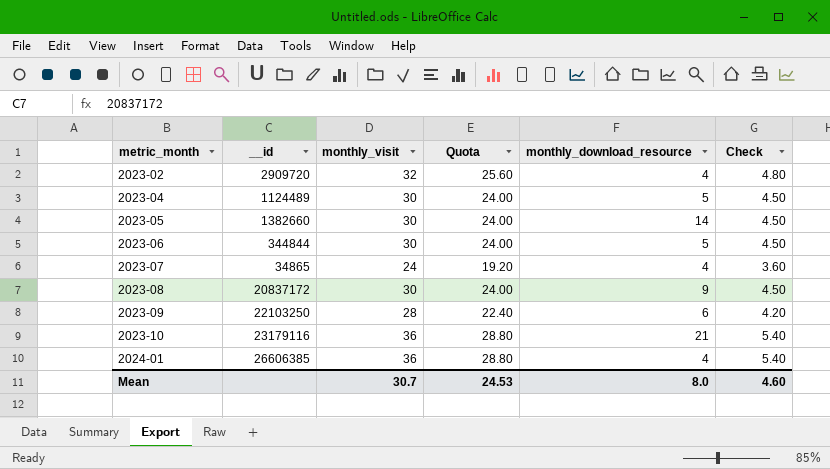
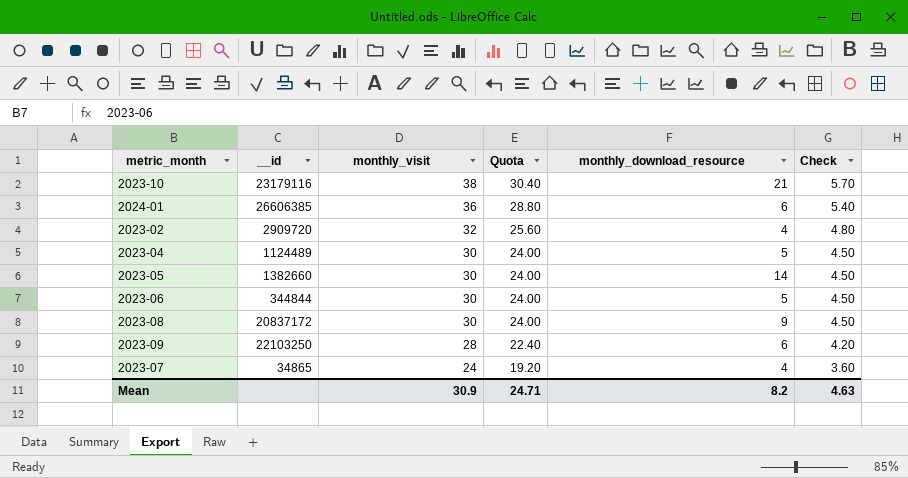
row order: metric_month ascending -> monthly_visit descending
2023-10 | monthly_visit: 36 -> 38
2023-10 | Quota: 28.80 -> 30.40
2023-10 | Check: 5.40 -> 5.70
2024-01 | monthly_download_resource: 4 -> 6
Mean | monthly_visit: 30.7 -> 30.9
Mean | Quota: 24.53 -> 24.71
Mean | monthly_download_resource: 8.0 -> 8.2
Mean | Check: 4.60 -> 4.63

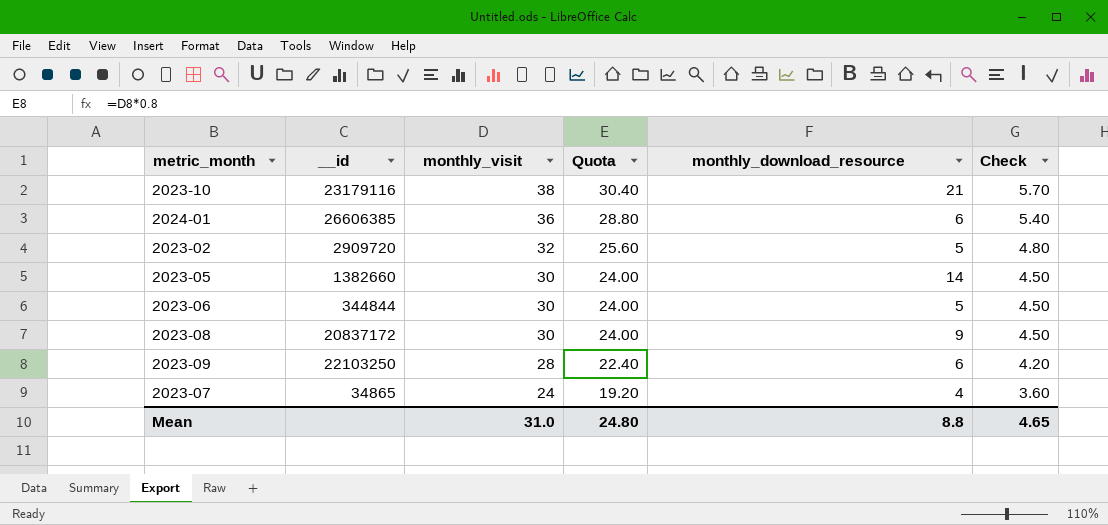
row 2023-04: 1124489 | 30 | 24.00 | 5 | 4.50 -> none
2023-02 | monthly_download_resource: 4 -> 5
Mean | monthly_visit: 30.9 -> 31.0
Mean | Quota: 24.71 -> 24.80
Mean | monthly_download_resource: 8.2 -> 8.8
Mean | Check: 4.63 -> 4.65

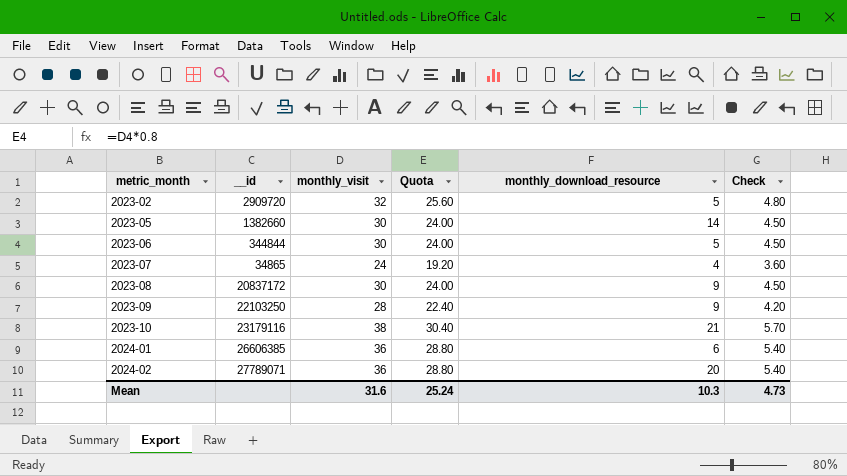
row order: monthly_visit descending -> metric_month ascending
2023-09 | monthly_download_resource: 6 -> 9
row 2024-02: none -> 27789071 | 36 | 28.80 | 20 | 5.40
Mean | monthly_visit: 31.0 -> 31.6
Mean | Quota: 24.80 -> 25.24
Mean | monthly_download_resource: 8.8 -> 10.3
Mean | Check: 4.65 -> 4.73

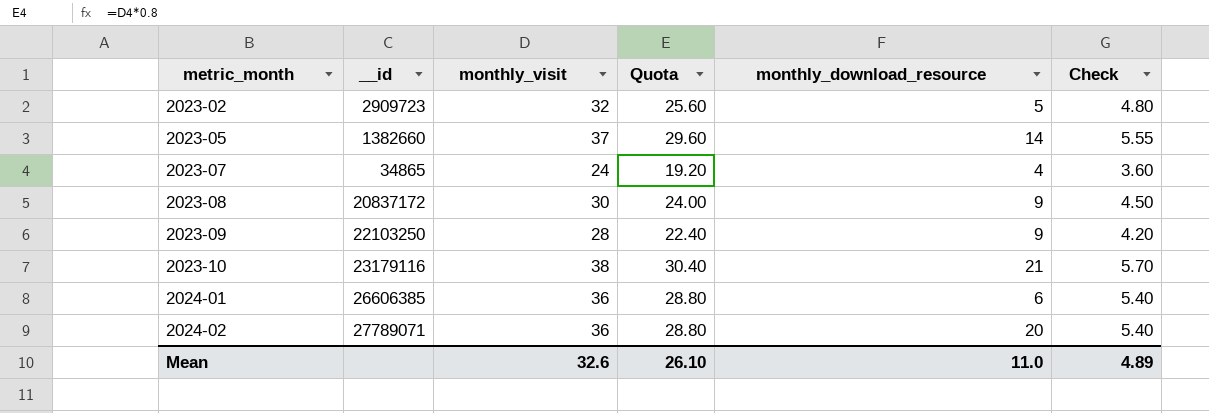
row 2023-06: 344844 | 30 | 24.00 | 5 | 4.50 -> none
2023-02 | __id: 2909720 -> 2909723
2023-05 | monthly_visit: 30 -> 37
2023-05 | Quota: 24.00 -> 29.60
2023-05 | Check: 4.50 -> 5.55
Mean | monthly_visit: 31.6 -> 32.6
Mean | Quota: 25.24 -> 26.10
Mean | monthly_download_resource: 10.3 -> 11.0
Mean | Check: 4.73 -> 4.89

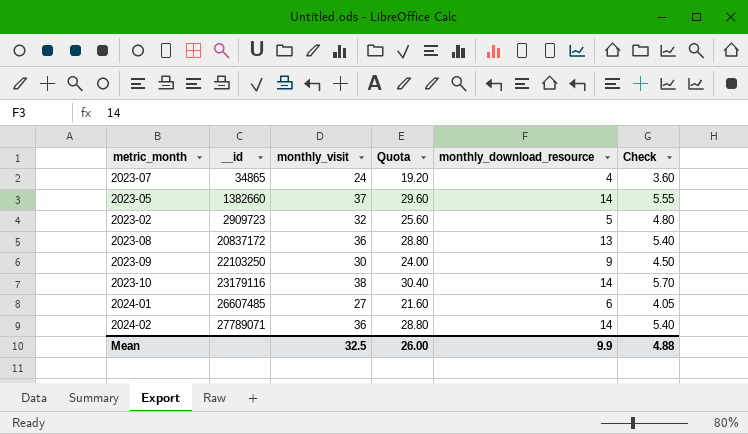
row order: metric_month ascending -> __id ascending
2023-08 | monthly_visit: 30 -> 36
2023-08 | Quota: 24.00 -> 28.80
2023-08 | monthly_download_resource: 9 -> 13
2023-08 | Check: 4.50 -> 5.40
2023-09 | monthly_visit: 28 -> 30
2023-09 | Quota: 22.40 -> 24.00
2023-09 | Check: 4.20 -> 4.50
2023-10 | monthly_download_resource: 21 -> 14
2024-01 | __id: 26606385 -> 26607485
2024-01 | monthly_visit: 36 -> 27
2024-01 | Quota: 28.80 -> 21.60
2024-01 | Check: 5.40 -> 4.05
2024-02 | monthly_download_resource: 20 -> 14
Mean | monthly_visit: 32.6 -> 32.5
Mean | Quota: 26.10 -> 26.00
Mean | monthly_download_resource: 11.0 -> 9.9
Mean | Check: 4.89 -> 4.88

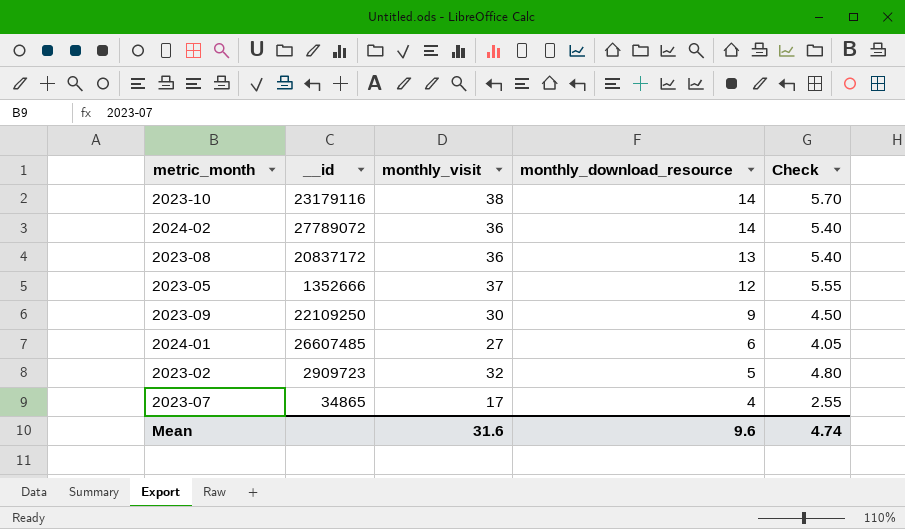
row order: __id ascending -> monthly_download_resource descending
column Quota | formula: [monthly_visit] * 0.8 -> none
2024-02 | __id: 27789071 -> 27789072
2023-05 | __id: 1382660 -> 1352666
2023-05 | monthly_download_resource: 14 -> 12
2023-09 | __id: 22103250 -> 22109250
2023-07 | monthly_visit: 24 -> 17
2023-07 | Check: 3.60 -> 2.55
Mean | monthly_visit: 32.5 -> 31.6
Mean | monthly_download_resource: 9.9 -> 9.6
Mean | Check: 4.88 -> 4.74

